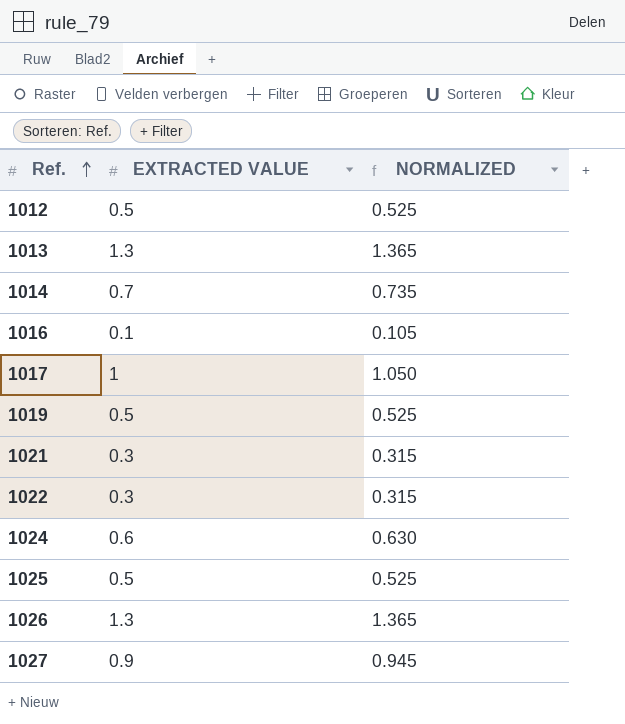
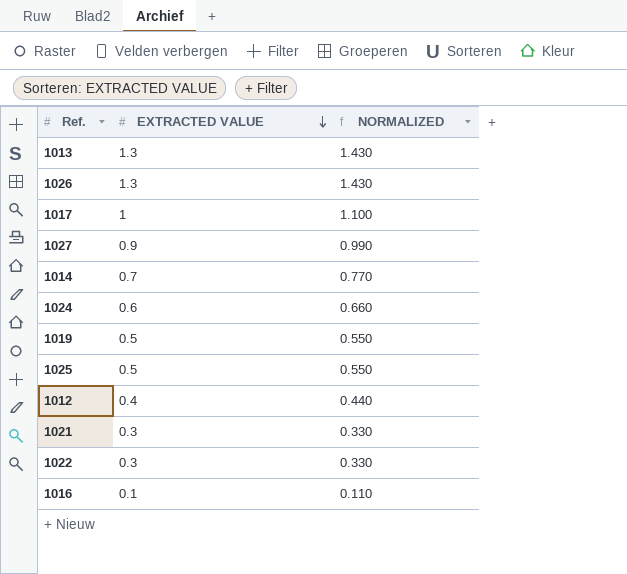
row order: Ref. ascending -> EXTRACTED VALUE descending
column NORMALIZED | formula: [EXTRACTED VALUE] * 1.05 -> [EXTRACTED VALUE] * 1.1
1012 | EXTRACTED VALUE: 0.5 -> 0.4

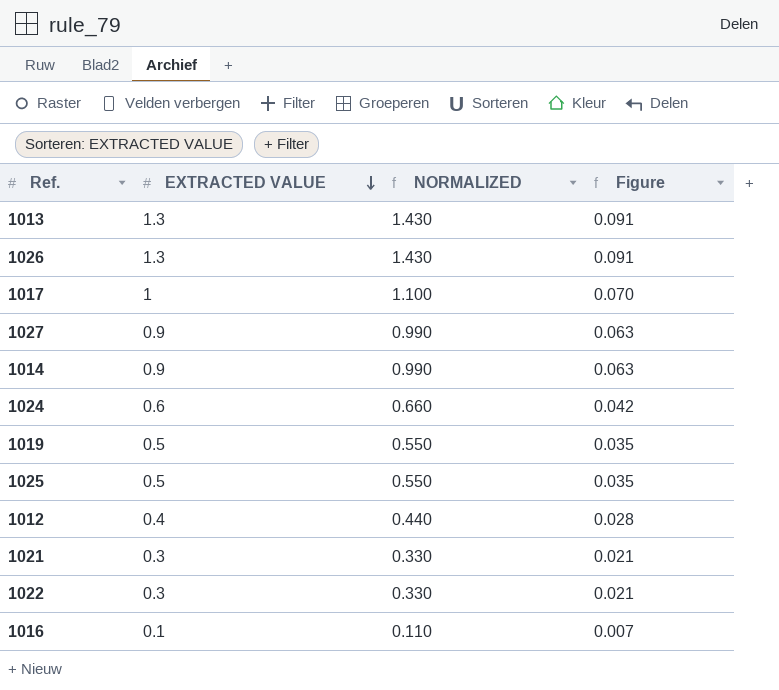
column Figure | formula: none -> [EXTRACTED VALUE] * 0.07
1014 | EXTRACTED VALUE: 0.7 -> 0.9
1014 | NORMALIZED: 0.770 -> 0.990

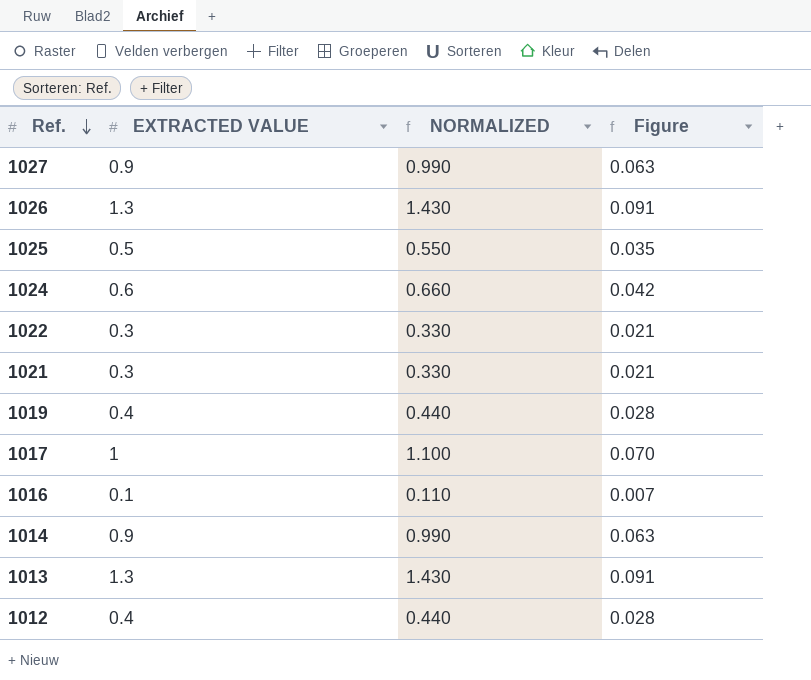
row order: EXTRACTED VALUE descending -> Ref. descending
1019 | EXTRACTED VALUE: 0.5 -> 0.4
1019 | NORMALIZED: 0.550 -> 0.440
1019 | Figure: 0.035 -> 0.028

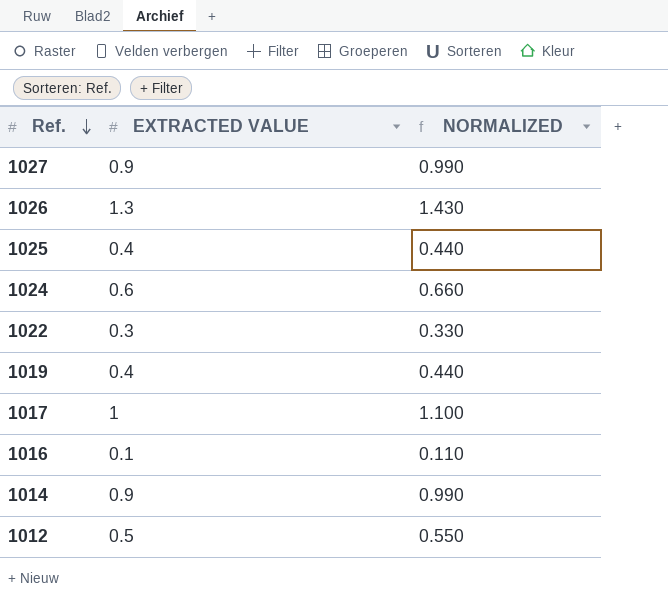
column Figure | formula: [EXTRACTED VALUE] * 0.07 -> none
row 1021: 0.3 | 0.330 | 0.021 -> none
row 1013: 1.3 | 1.430 | 0.091 -> none
1025 | EXTRACTED VALUE: 0.5 -> 0.4
1025 | NORMALIZED: 0.550 -> 0.440
1012 | EXTRACTED VALUE: 0.4 -> 0.5
1012 | NORMALIZED: 0.440 -> 0.550

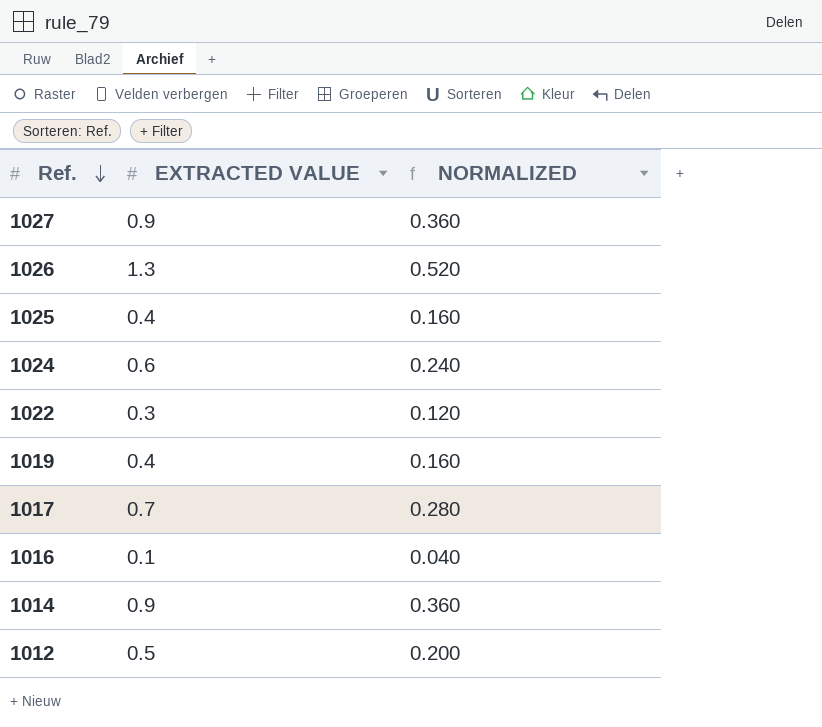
column NORMALIZED | formula: [EXTRACTED VALUE] * 1.1 -> [EXTRACTED VALUE] * 0.4
1017 | EXTRACTED VALUE: 1 -> 0.7

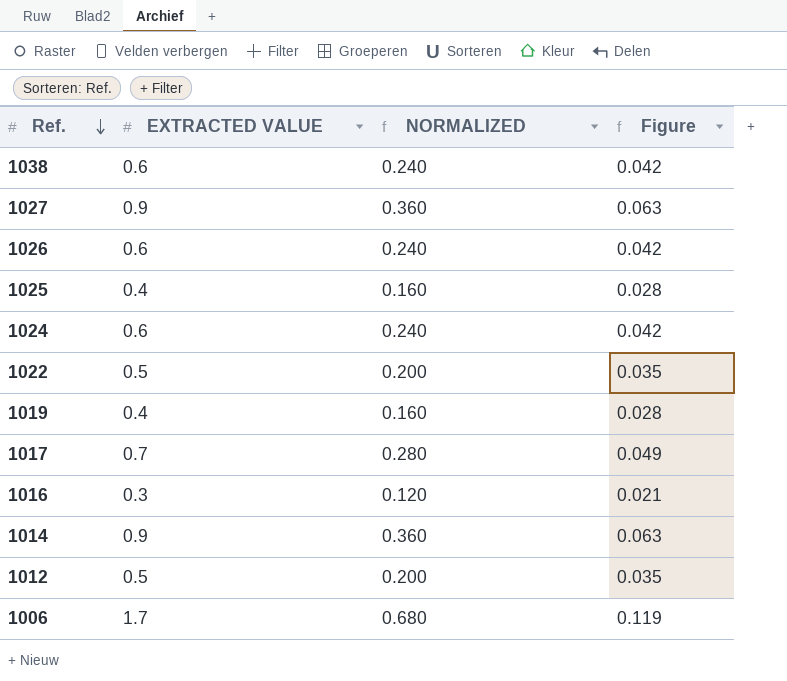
column Figure | formula: none -> [EXTRACTED VALUE] * 0.07
row 1038: none -> 0.6 | 0.240 | 0.042
1026 | EXTRACTED VALUE: 1.3 -> 0.6
1026 | NORMALIZED: 0.520 -> 0.240
1022 | EXTRACTED VALUE: 0.3 -> 0.5
1022 | NORMALIZED: 0.120 -> 0.200
1016 | EXTRACTED VALUE: 0.1 -> 0.3
1016 | NORMALIZED: 0.040 -> 0.120
row 1006: none -> 1.7 | 0.680 | 0.119

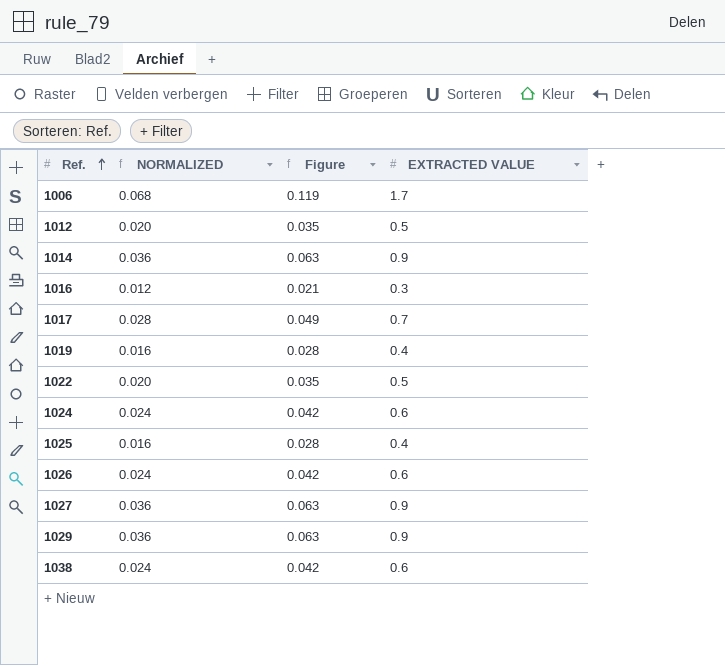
row order: Ref. descending -> Ref. ascending
column NORMALIZED | formula: [EXTRACTED VALUE] * 0.4 -> [EXTRACTED VALUE] * 0.04
column EXTRACTED VALUE | position: 2 -> 4
row 1029: none -> 0.036 | 0.063 | 0.9

